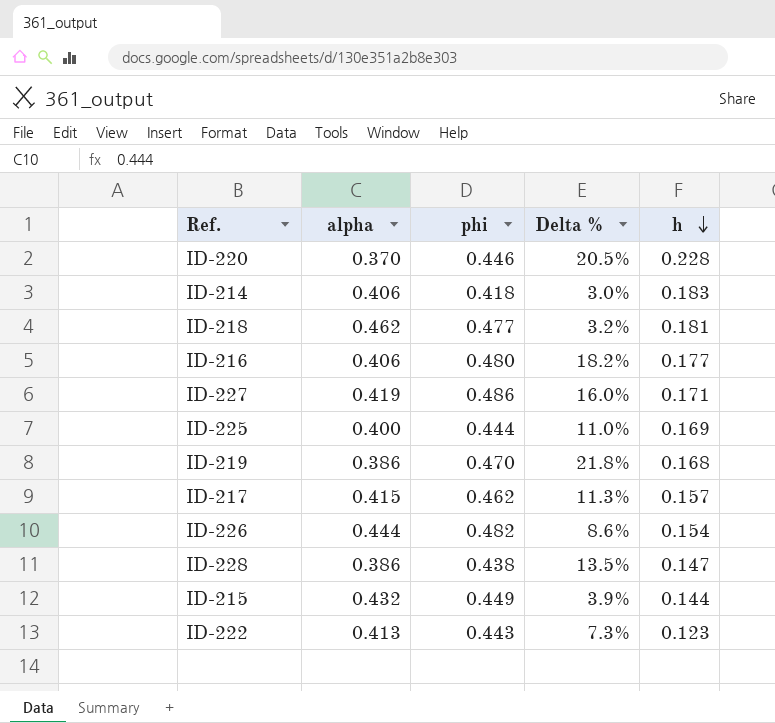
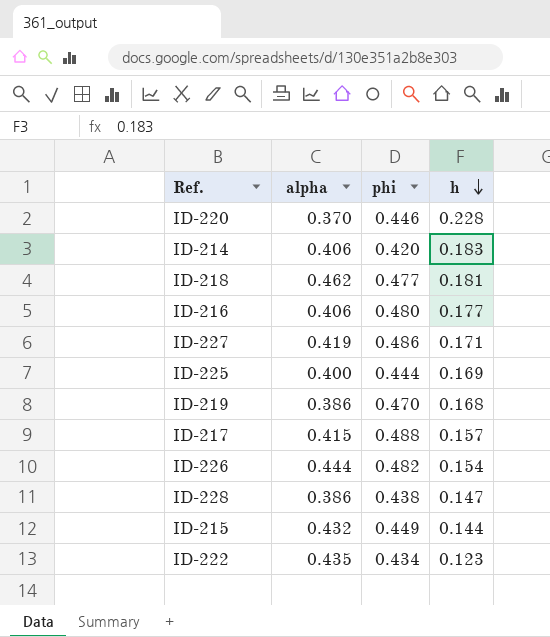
column Delta % | formula: ([phi] - [alpha]) / [alpha] -> none
ID-214 | phi: 0.418 -> 0.420
ID-217 | phi: 0.462 -> 0.488
ID-222 | alpha: 0.413 -> 0.435
ID-222 | phi: 0.443 -> 0.434

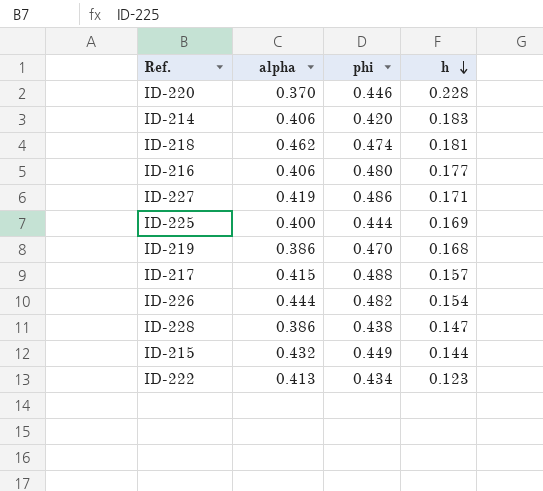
ID-218 | phi: 0.477 -> 0.474
ID-222 | alpha: 0.435 -> 0.413

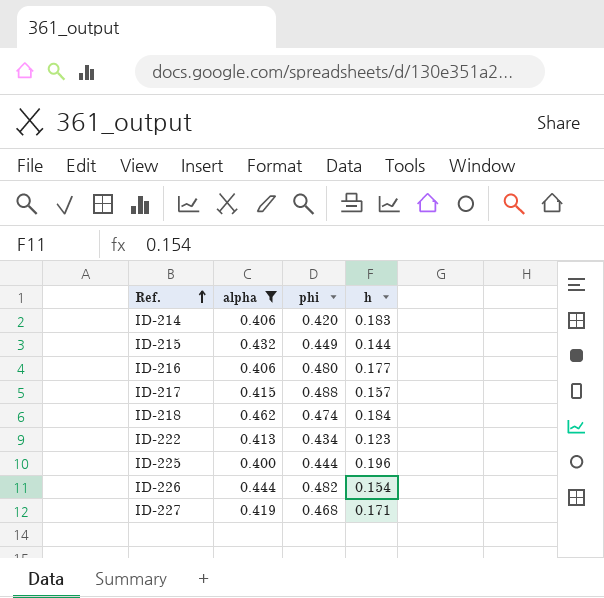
filter: none -> alpha >= 0.400
row order: h descending -> Ref. ascending
ID-218 | h: 0.181 -> 0.184
ID-225 | h: 0.169 -> 0.196
ID-227 | phi: 0.486 -> 0.468

